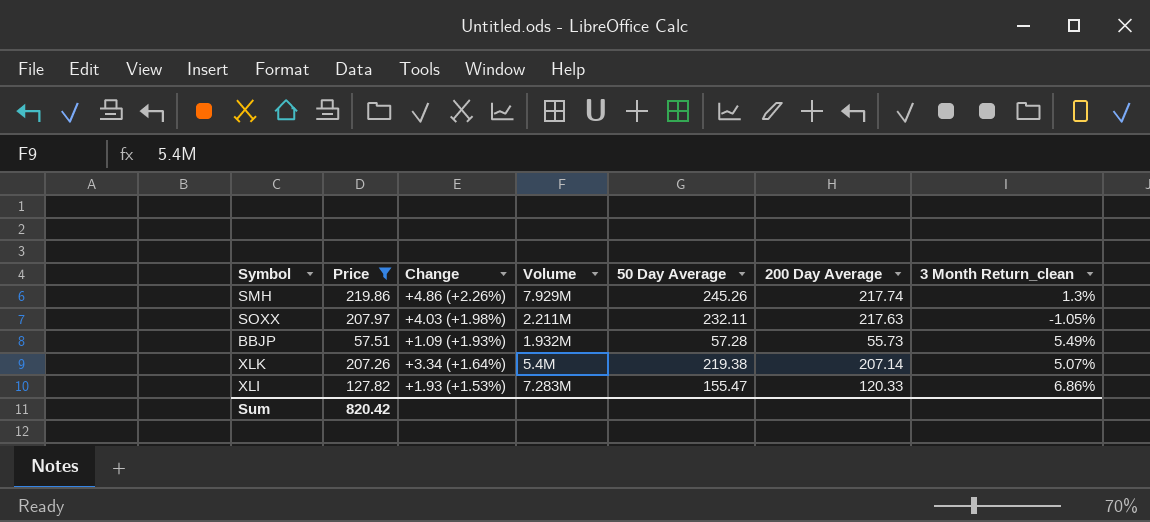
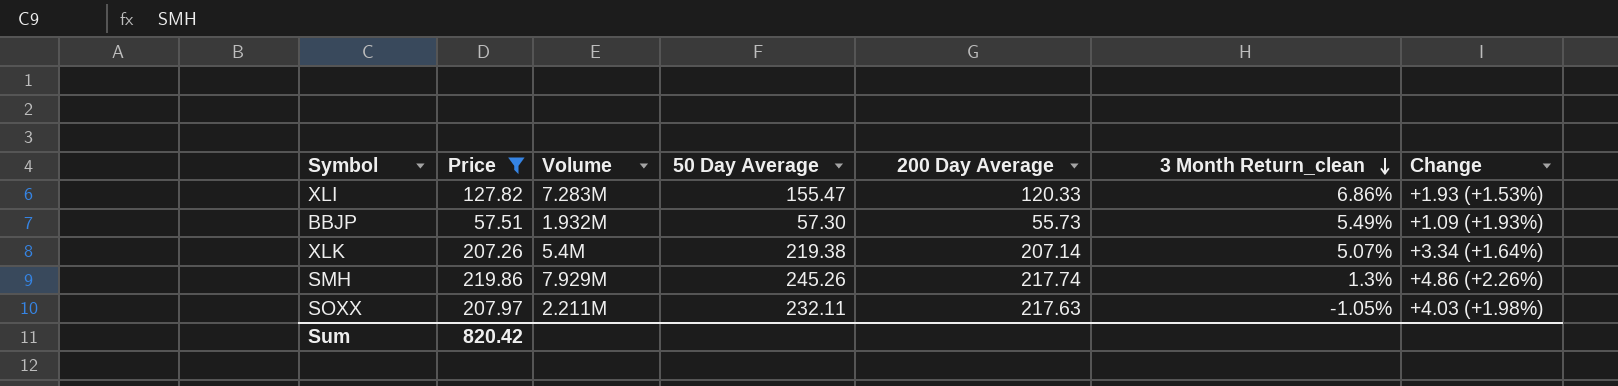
row order: none -> 3 Month Return_clean descending
column Change | position: 3 -> 7
BBJP | 50 Day Average: 57.28 -> 57.30

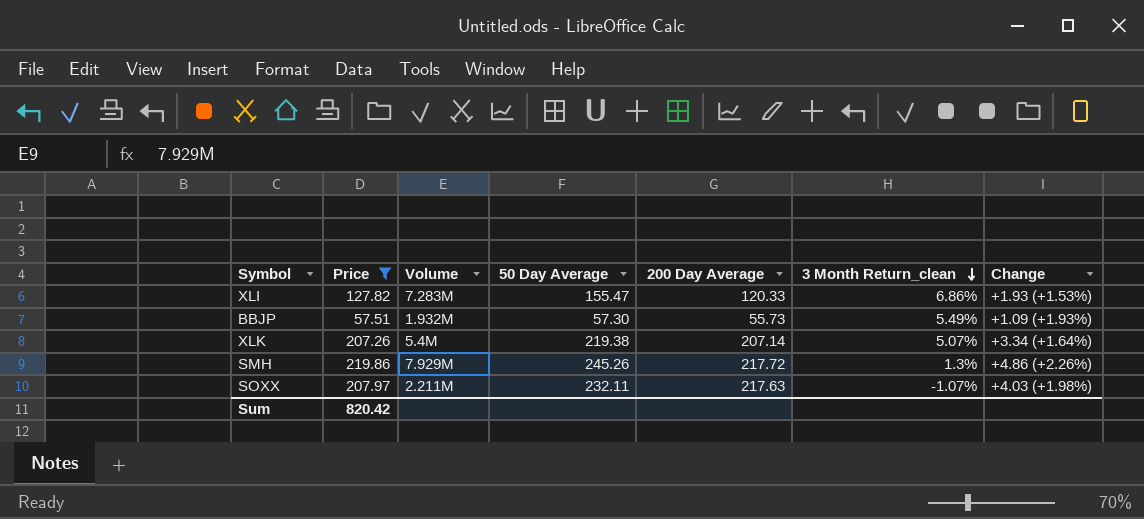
SMH | 200 Day Average: 217.74 -> 217.72
SOXX | 3 Month Return_clean: -1.05% -> -1.07%

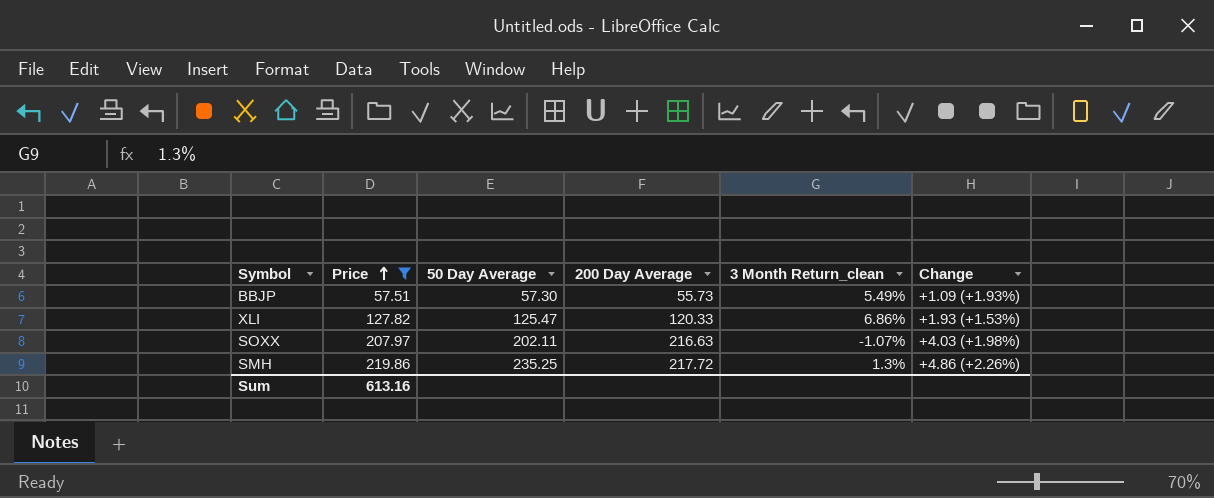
row order: 3 Month Return_clean descending -> Price ascending
column Volume | position: 3 -> none
row XLK: 207.26 | 5.4M | 219.38 | 207.14 | 5.07% | +3.34 (+1.64%) -> none
XLI | 50 Day Average: 155.47 -> 125.47
SOXX | 50 Day Average: 232.11 -> 202.11
SOXX | 200 Day Average: 217.63 -> 216.63
SMH | 50 Day Average: 245.26 -> 235.25
Sum | Price: 820.42 -> 613.16

